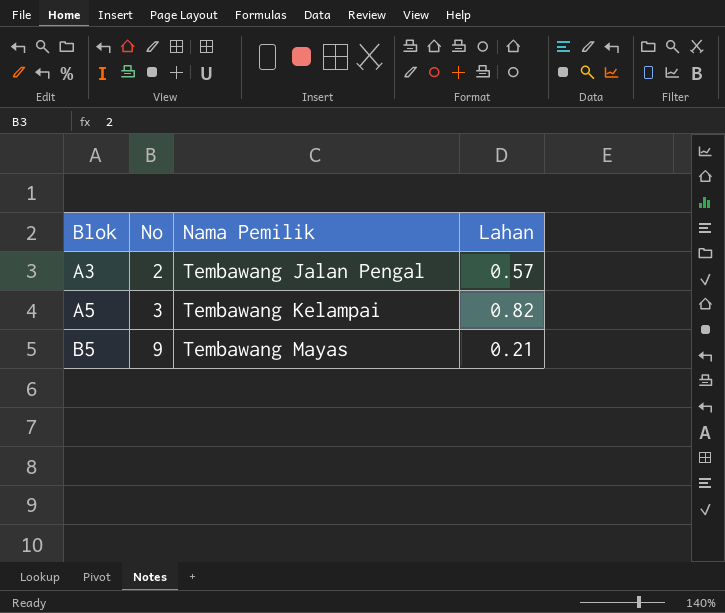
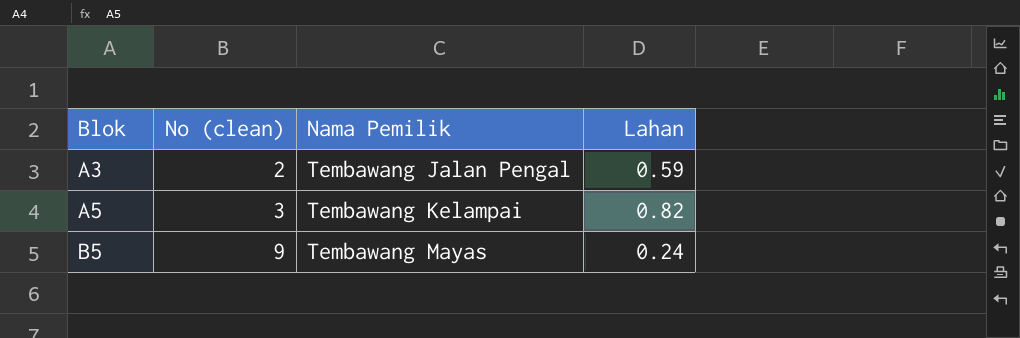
column name: No -> No (clean)
A3 | Lahan: 0.57 -> 0.59
B5 | Lahan: 0.21 -> 0.24

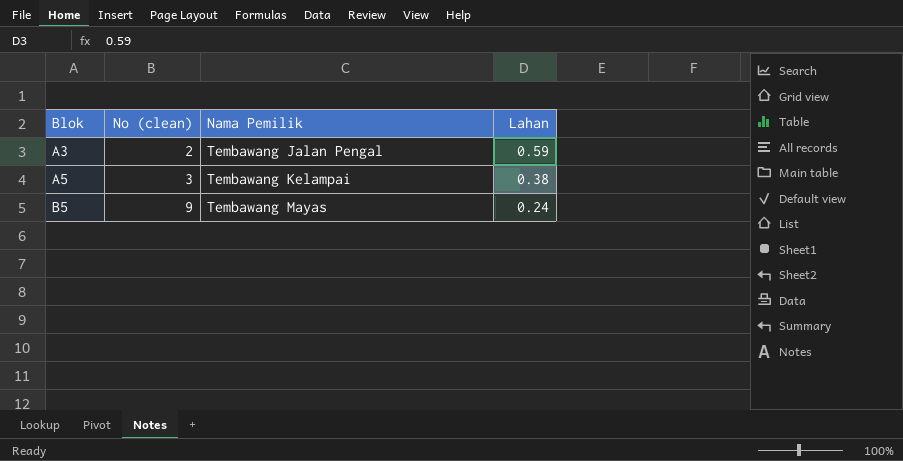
A5 | Lahan: 0.82 -> 0.38

